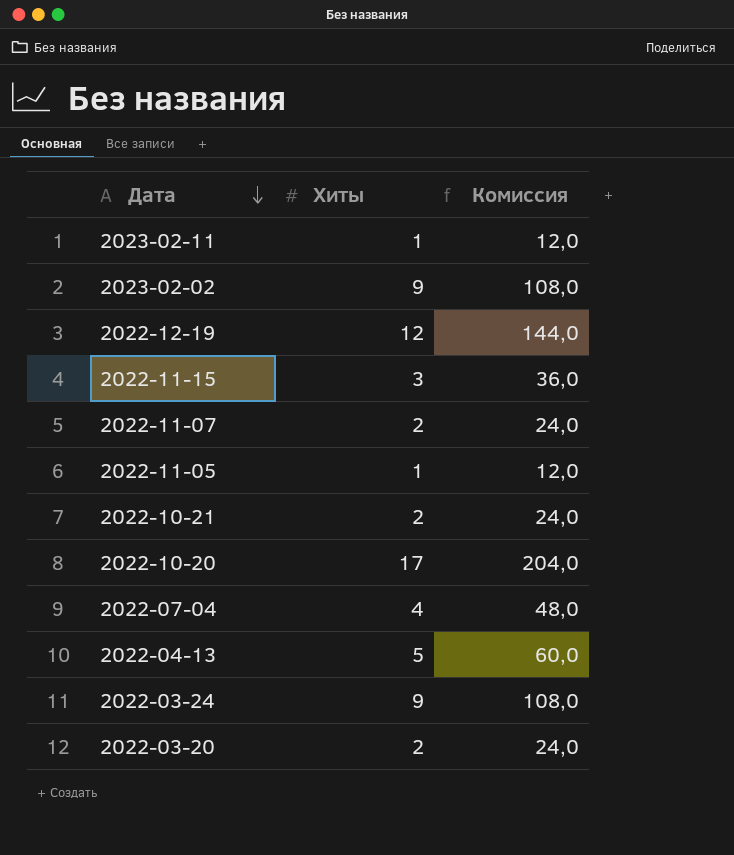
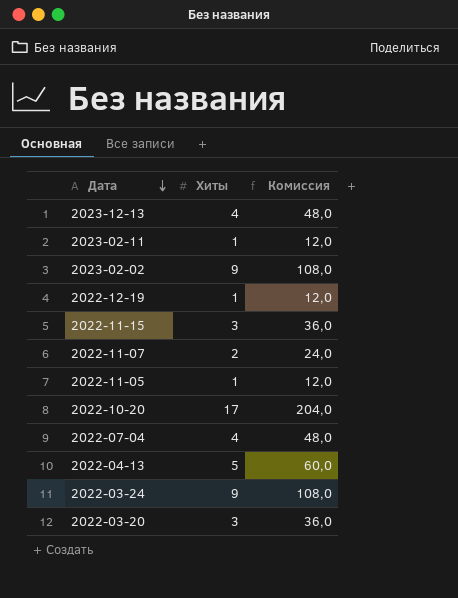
row 2022-10-21: 2 | 24,0 -> none
row 2023-12-13: none -> 4 | 48,0
2022-12-19 | Хиты: 12 -> 1
2022-12-19 | Комиссия: 144,0 -> 12,0
2022-03-20 | Хиты: 2 -> 3
2022-03-20 | Комиссия: 24,0 -> 36,0

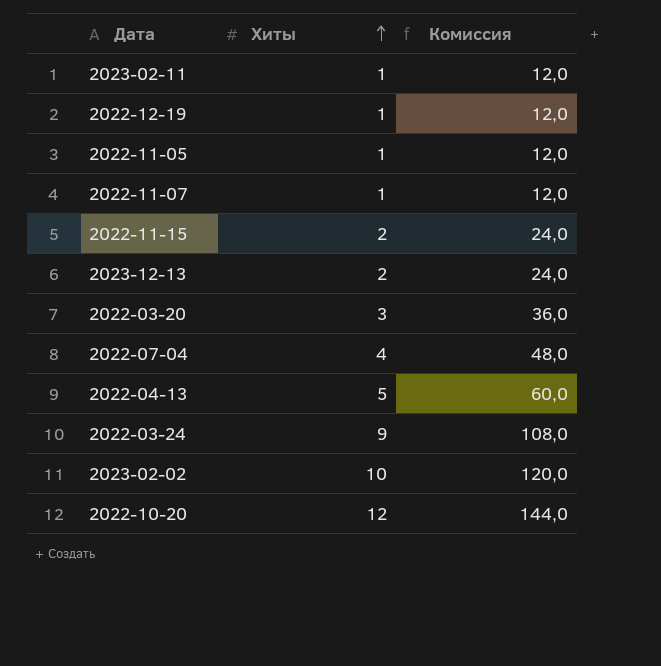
row order: Дата descending -> Хиты ascending
2022-11-07 | Хиты: 2 -> 1
2022-11-07 | Комиссия: 24,0 -> 12,0
2022-11-15 | Хиты: 3 -> 2
2022-11-15 | Комиссия: 36,0 -> 24,0
2023-12-13 | Хиты: 4 -> 2
2023-12-13 | Комиссия: 48,0 -> 24,0
2023-02-02 | Хиты: 9 -> 10
2023-02-02 | Комиссия: 108,0 -> 120,0
2022-10-20 | Хиты: 17 -> 12
2022-10-20 | Комиссия: 204,0 -> 144,0

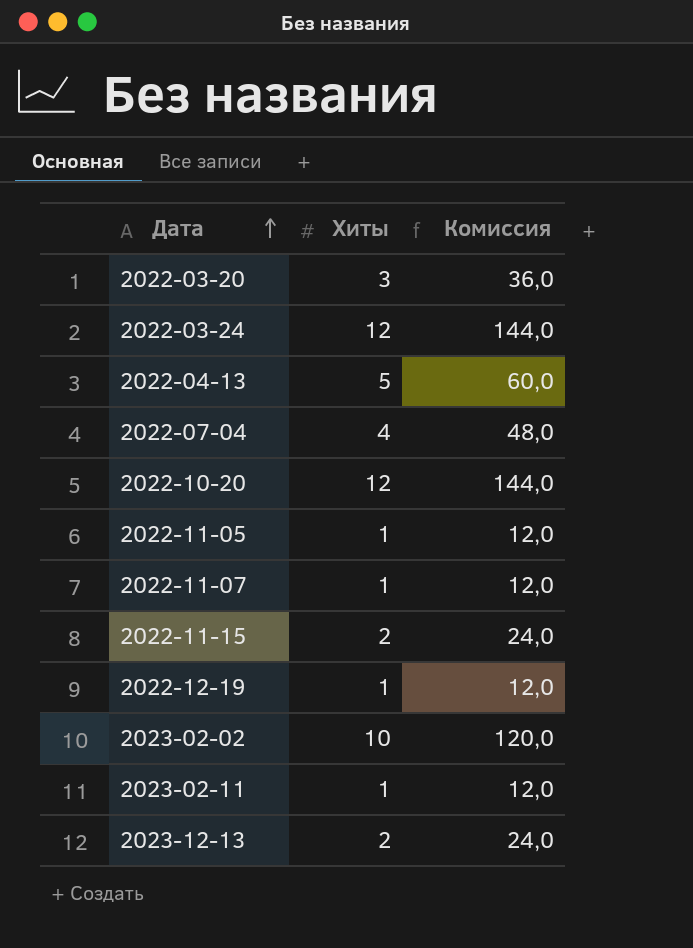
row order: Хиты ascending -> Дата ascending
2022-03-24 | Хиты: 9 -> 12
2022-03-24 | Комиссия: 108,0 -> 144,0

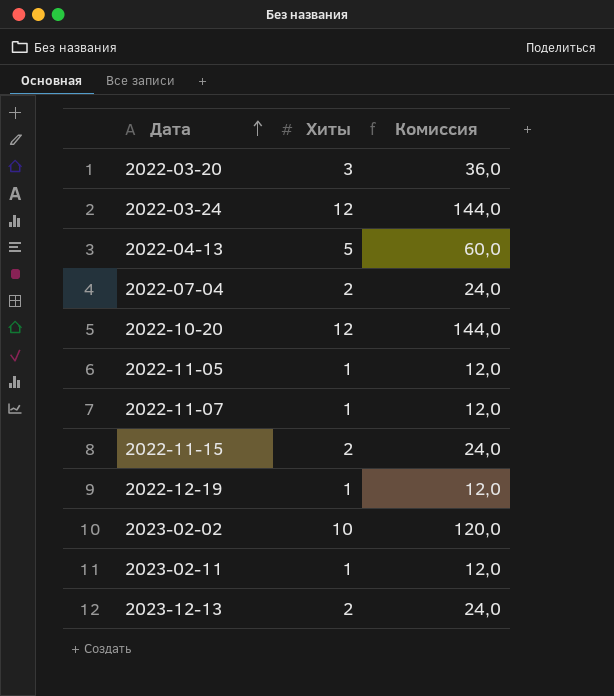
2022-07-04 | Хиты: 4 -> 2
2022-07-04 | Комиссия: 48,0 -> 24,0

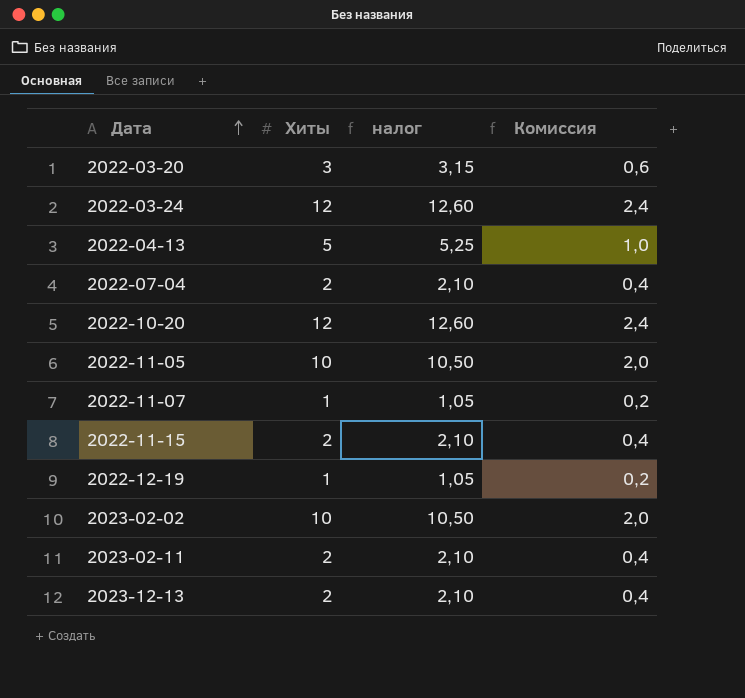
column налог | formula: none -> [Хиты] * 1,05
column Комиссия | formula: [Хиты] * 12 -> [Хиты] * 0,2
2022-11-05 | Хиты: 1 -> 10
2023-02-11 | Хиты: 1 -> 2

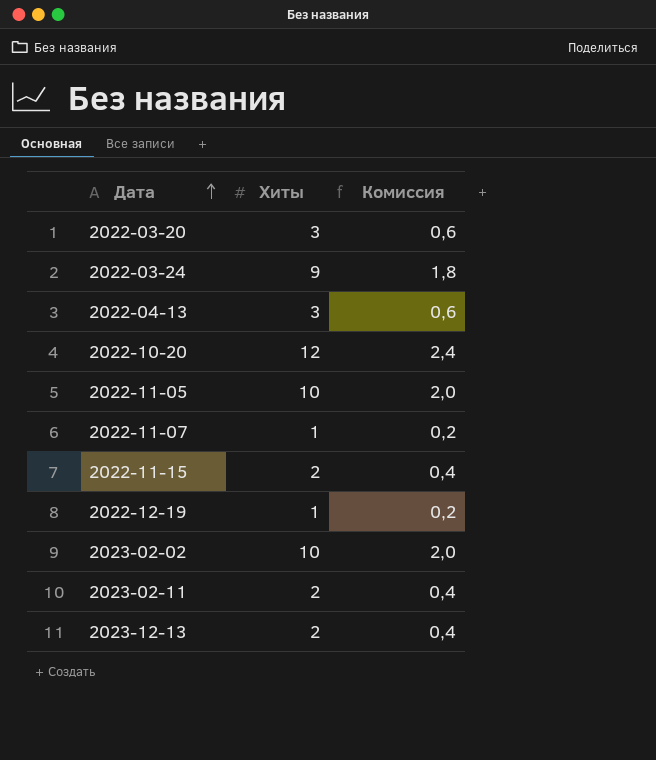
column налог | formula: [Хиты] * 1,05 -> none
row 2022-07-04: 2 | 2,10 | 0,4 -> none
2022-03-24 | Хиты: 12 -> 9
2022-03-24 | Комиссия: 2,4 -> 1,8
2022-04-13 | Хиты: 5 -> 3
2022-04-13 | Комиссия: 1,0 -> 0,6

